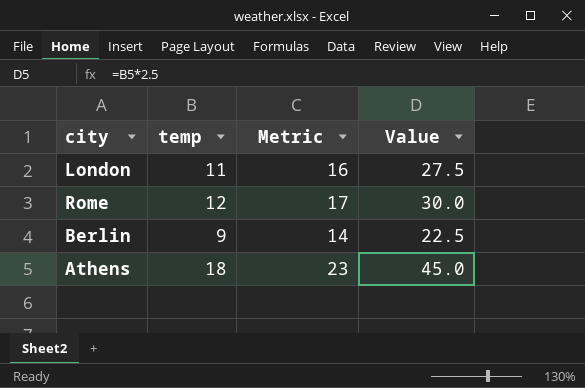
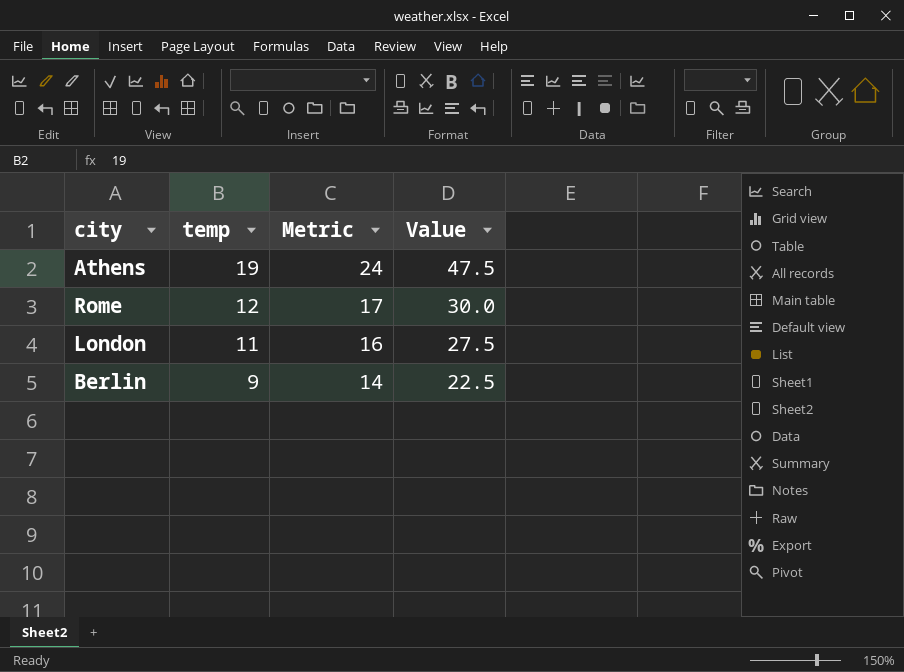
row order: none -> temp descending
Athens | temp: 18 -> 19
Athens | Metric: 23 -> 24
Athens | Value: 45.0 -> 47.5

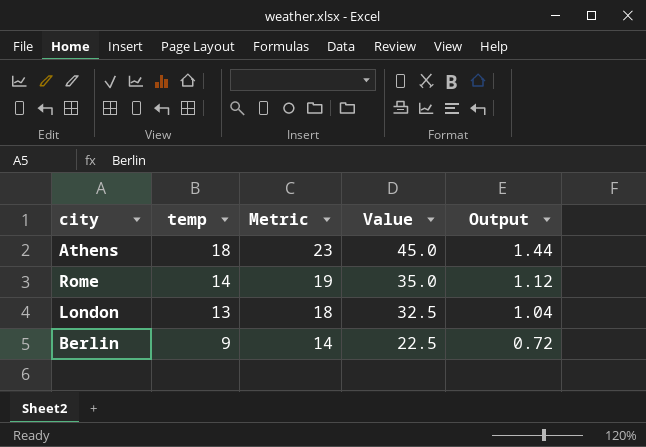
column Output | formula: none -> [temp] * 0.08
Athens | temp: 19 -> 18
Athens | Metric: 24 -> 23
Athens | Value: 47.5 -> 45.0
Rome | temp: 12 -> 14
Rome | Metric: 17 -> 19
Rome | Value: 30.0 -> 35.0
London | temp: 11 -> 13
London | Metric: 16 -> 18
London | Value: 27.5 -> 32.5

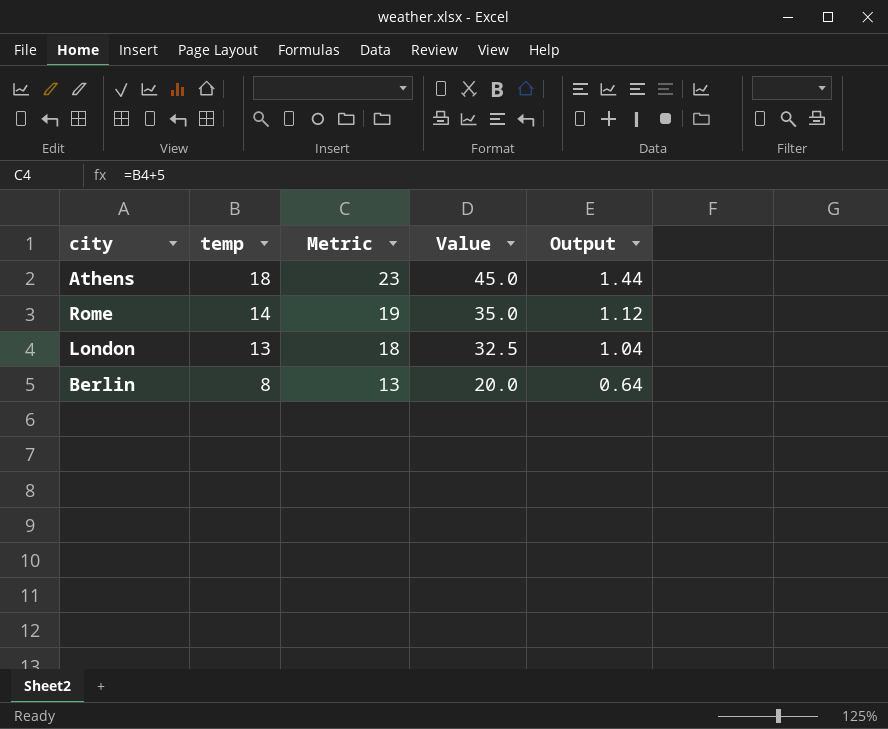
Berlin | temp: 9 -> 8
Berlin | Metric: 14 -> 13
Berlin | Value: 22.5 -> 20.0
Berlin | Output: 0.72 -> 0.64

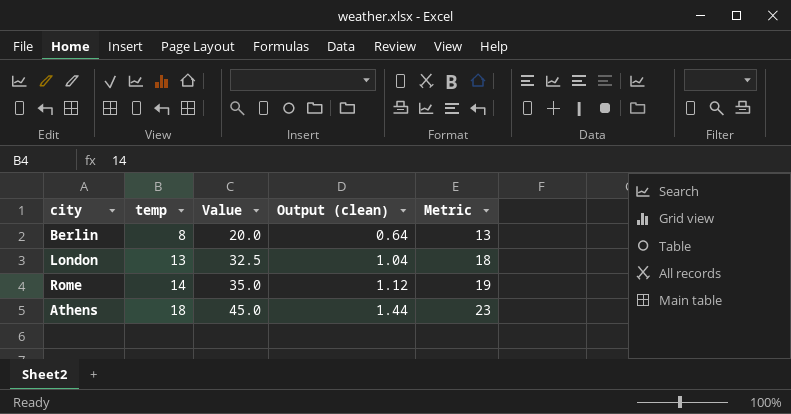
row order: temp descending -> temp ascending
column name: Output -> Output (clean)
column Metric | position: 3 -> 5

